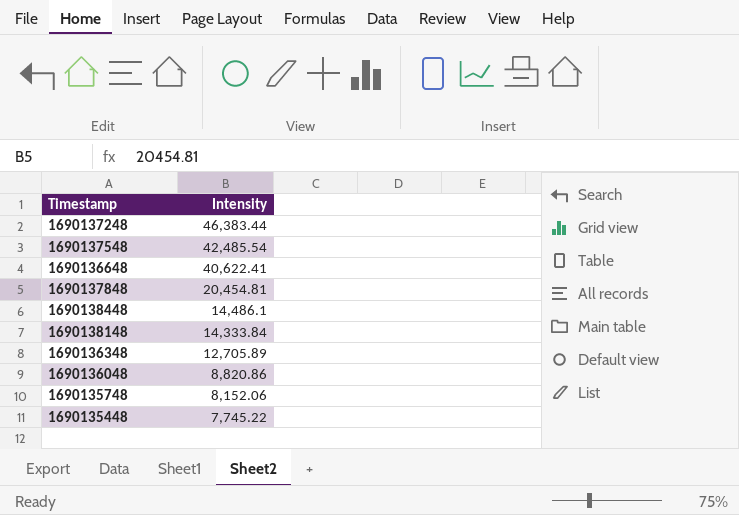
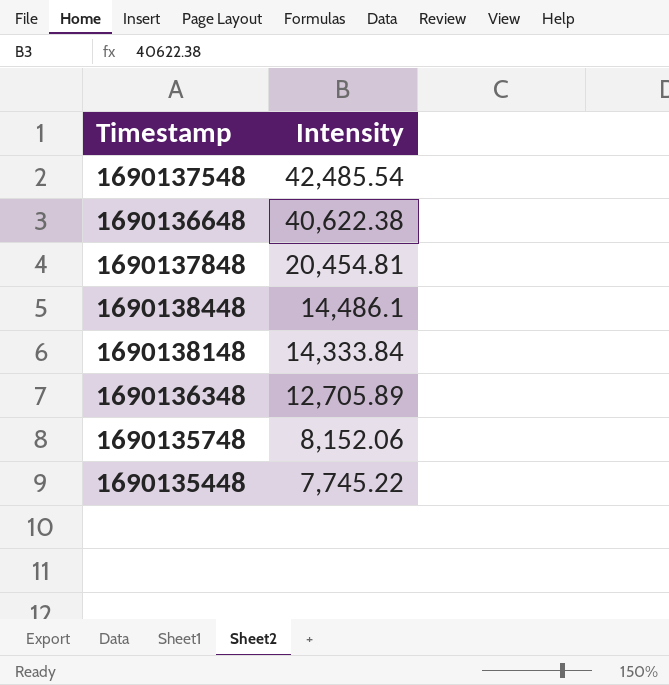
row 1690137248: 46,383.44 -> none
row 1690136048: 8,820.86 -> none
1690136648 | Intensity: 40,622.41 -> 40,622.38

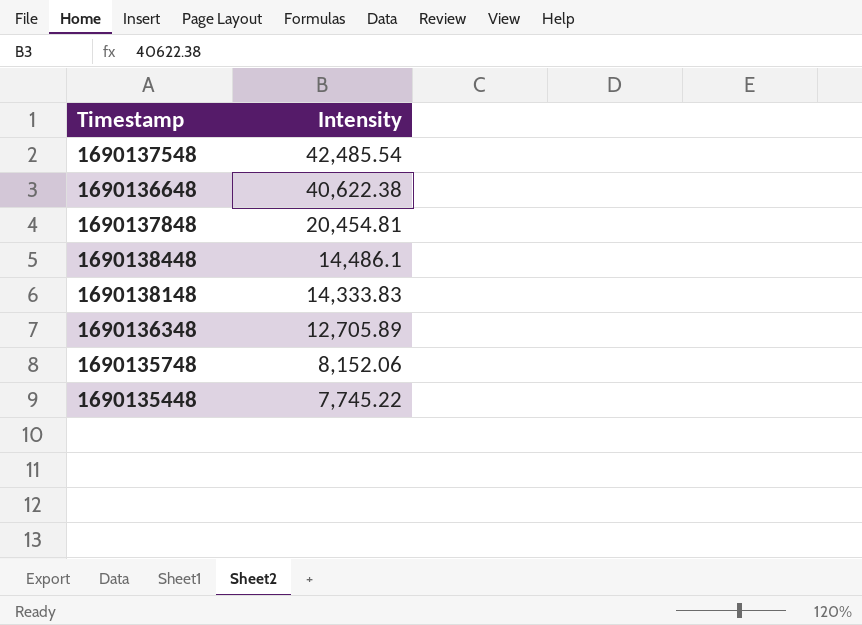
1690138148 | Intensity: 14,333.84 -> 14,333.83

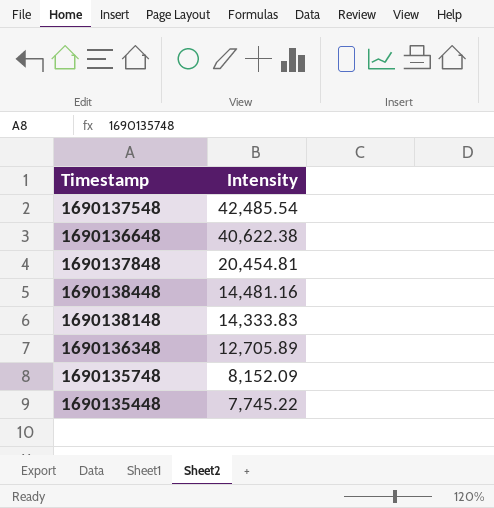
1690138448 | Intensity: 14,486.1 -> 14,481.16
1690135748 | Intensity: 8,152.06 -> 8,152.09

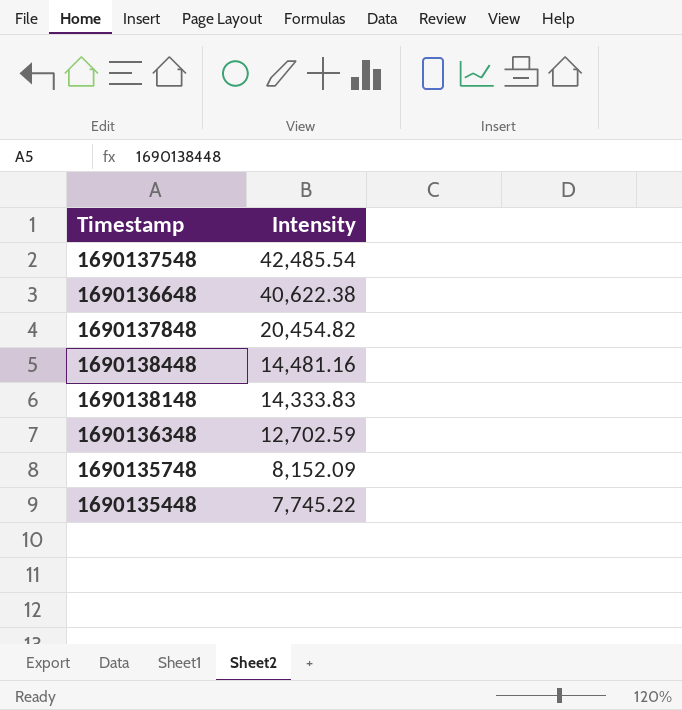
1690137848 | Intensity: 20,454.81 -> 20,454.82
1690136348 | Intensity: 12,705.89 -> 12,702.59

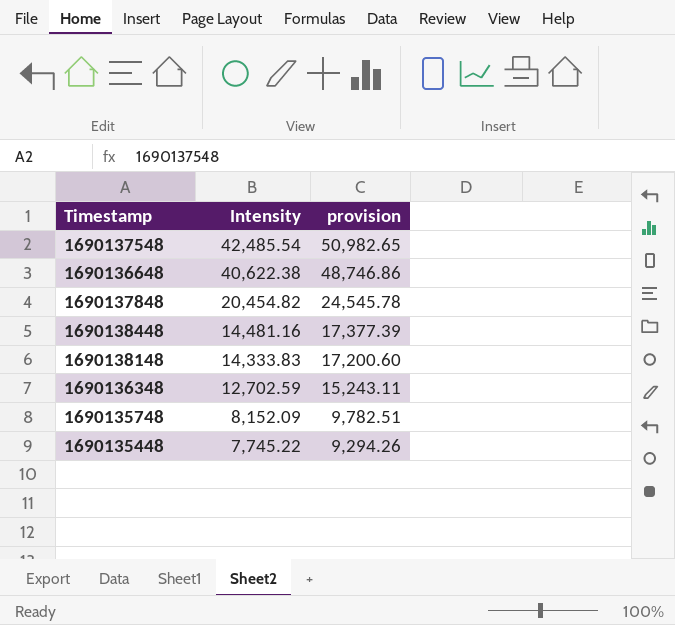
column provision | formula: none -> [Intensity] * 1.2

